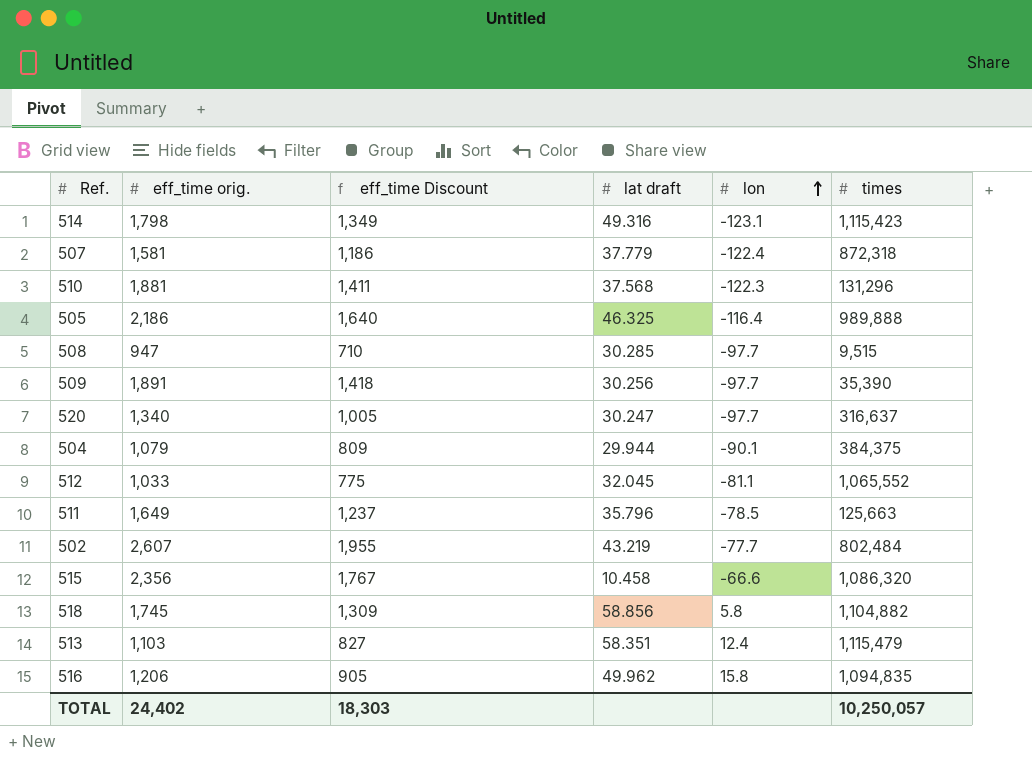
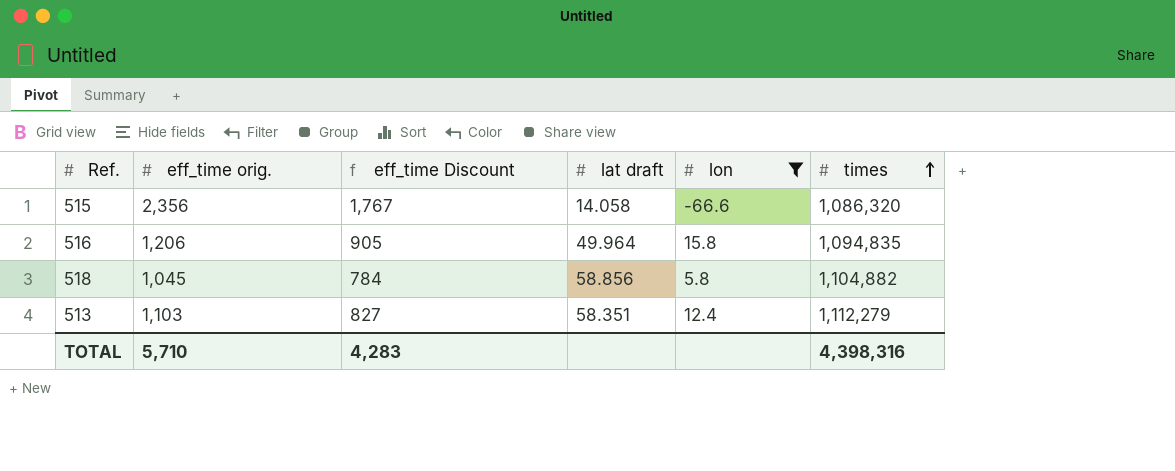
filter: none -> lon >= -66.6
row order: lon ascending -> times ascending
515 | lat draft: 10.458 -> 14.058
516 | lat draft: 49.962 -> 49.964
518 | eff_time orig.: 1,745 -> 1,045
518 | eff_time Discount: 1,309 -> 784
513 | times: 1,115,479 -> 1,112,279
TOTAL | eff_time orig.: 24,402 -> 5,710
TOTAL | eff_time Discount: 18,303 -> 4,283
TOTAL | times: 10,250,057 -> 4,398,316

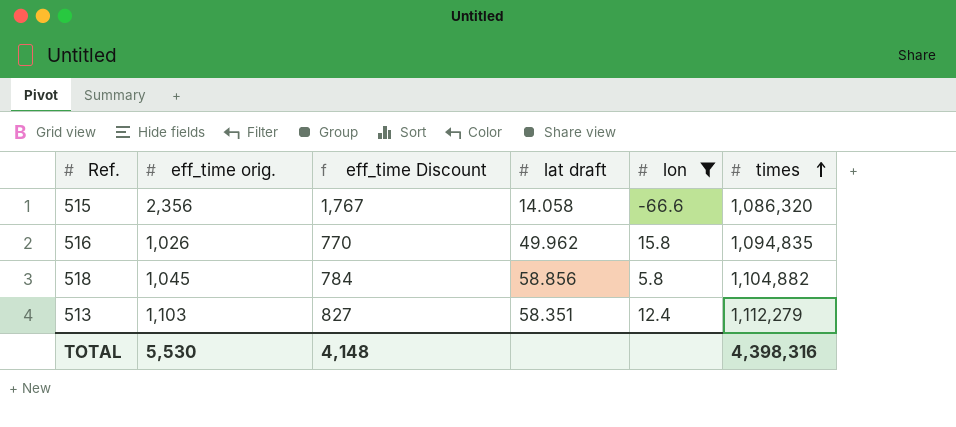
516 | eff_time orig.: 1,206 -> 1,026
516 | eff_time Discount: 905 -> 770
516 | lat draft: 49.964 -> 49.962
TOTAL | eff_time orig.: 5,710 -> 5,530
TOTAL | eff_time Discount: 4,283 -> 4,148

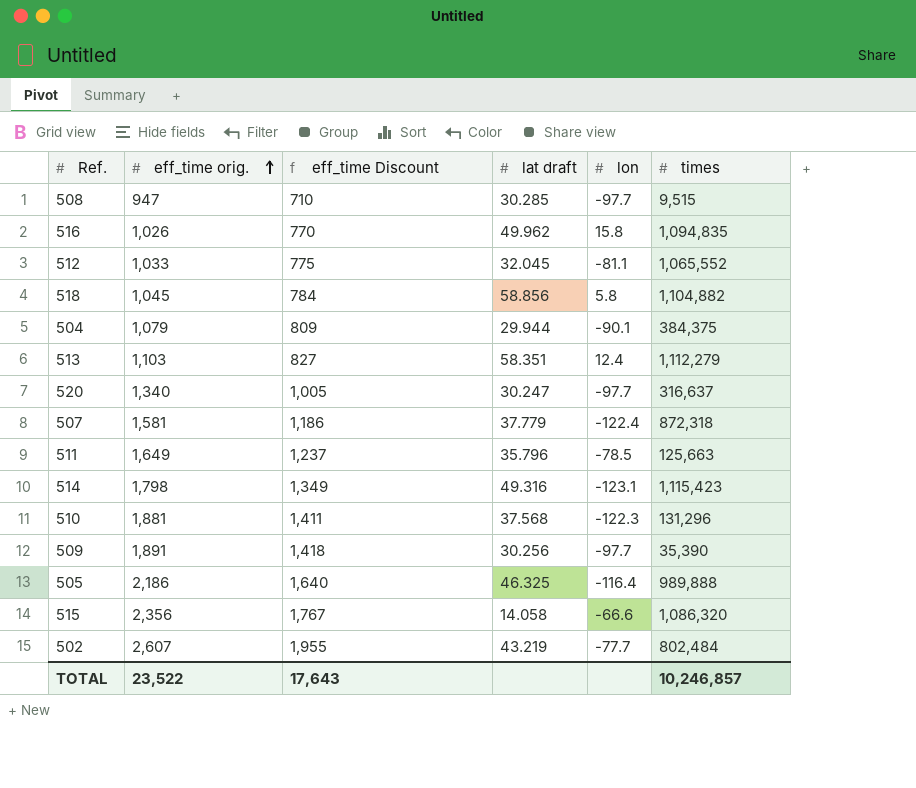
filter: lon >= -66.6 -> none
row order: times ascending -> eff_time orig. ascending
TOTAL | eff_time orig.: 5,530 -> 23,522
TOTAL | eff_time Discount: 4,148 -> 17,643
TOTAL | times: 4,398,316 -> 10,246,857

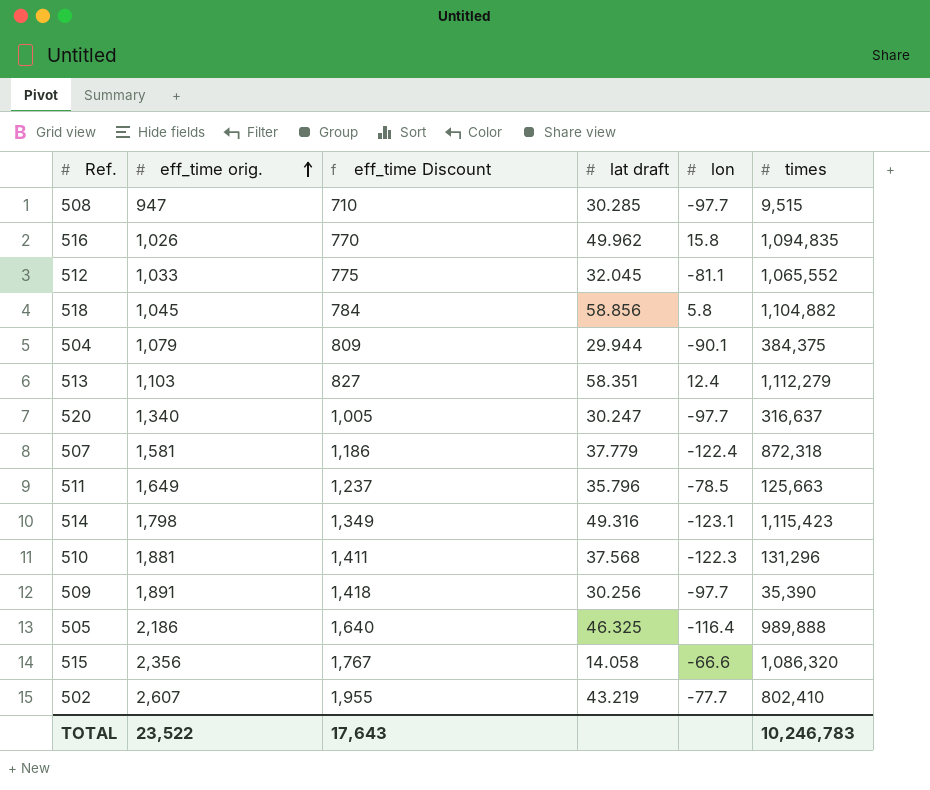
502 | times: 802,484 -> 802,410
TOTAL | times: 10,246,857 -> 10,246,783

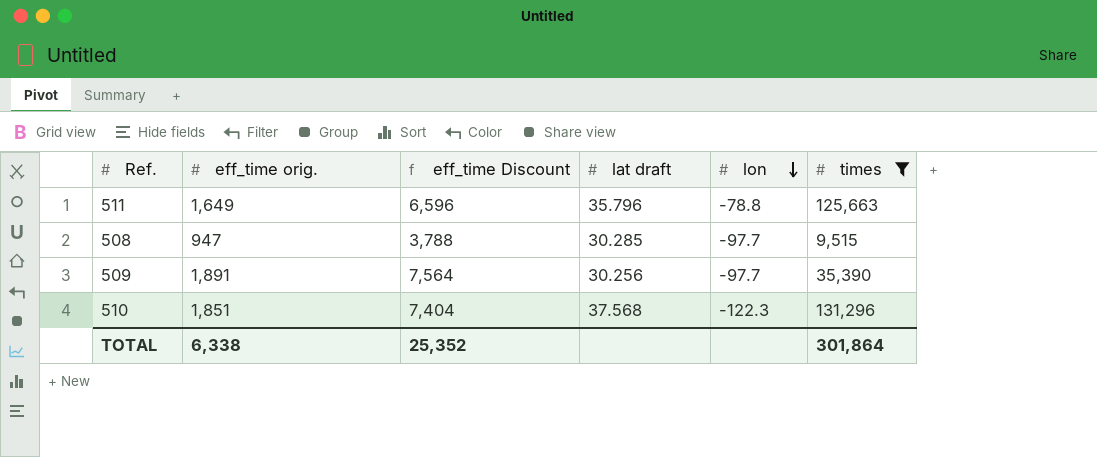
filter: none -> times <= 131,296
row order: eff_time orig. ascending -> lon descending
column eff_time Discount | formula: [eff_time orig.] * 0.75 -> [eff_time orig.] * 4
511 | lon: -78.5 -> -78.8
510 | eff_time orig.: 1,881 -> 1,851
TOTAL | eff_time orig.: 23,522 -> 6,338
TOTAL | eff_time Discount: 17,643 -> 25,352
TOTAL | times: 10,246,783 -> 301,864

